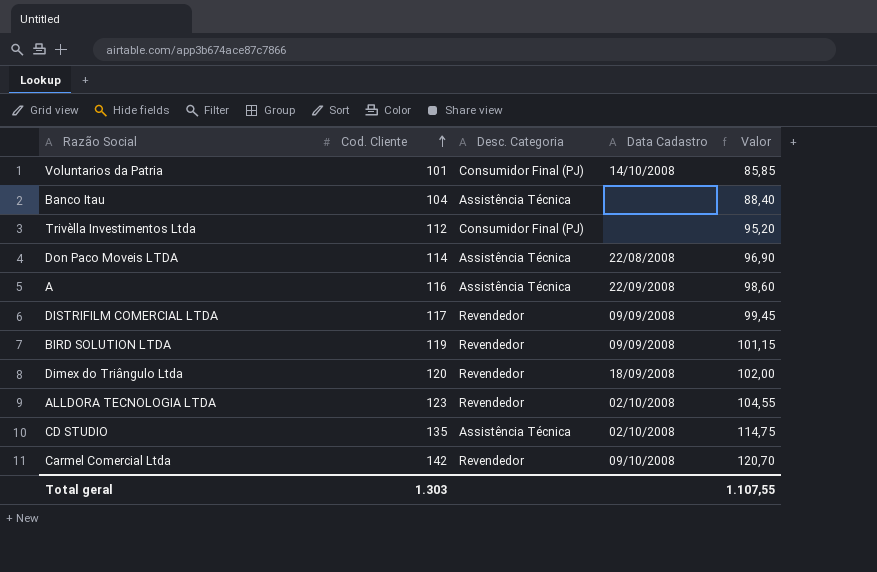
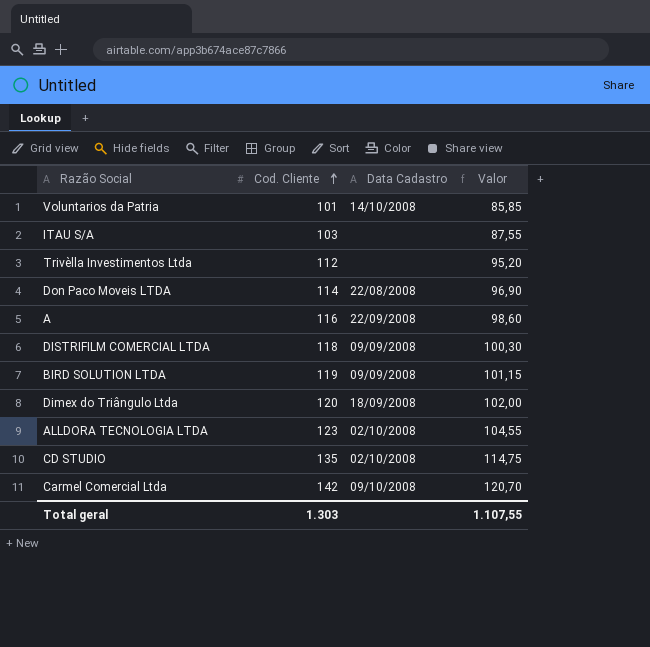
column Desc. Categoria | position: 3 -> none
row Banco Itau: 104 | Assistência Técnica | none | 88,40 -> none
row ITAU S/A: none -> 103 | none | 87,55
DISTRIFILM COMERCIAL LTDA | Cod. Cliente: 117 -> 118
DISTRIFILM COMERCIAL LTDA | Valor: 99,45 -> 100,30

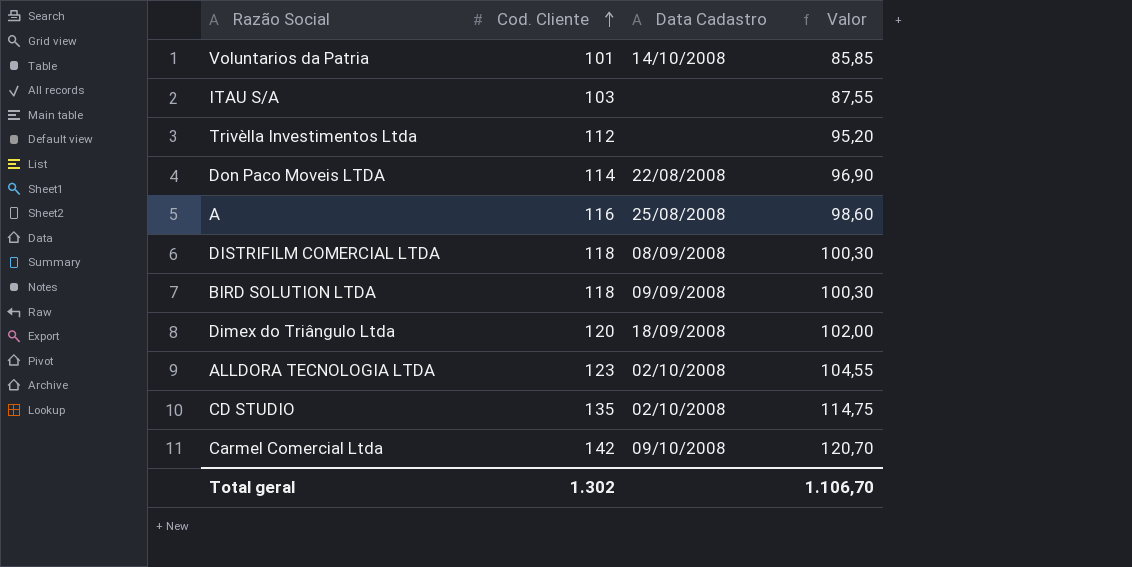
A | Data Cadastro: 22/09/2008 -> 25/08/2008
DISTRIFILM COMERCIAL LTDA | Data Cadastro: 09/09/2008 -> 08/09/2008
BIRD SOLUTION LTDA | Cod. Cliente: 119 -> 118
BIRD SOLUTION LTDA | Valor: 101,15 -> 100,30
Total geral | Cod. Cliente: 1.303 -> 1.302
Total geral | Valor: 1.107,55 -> 1.106,70

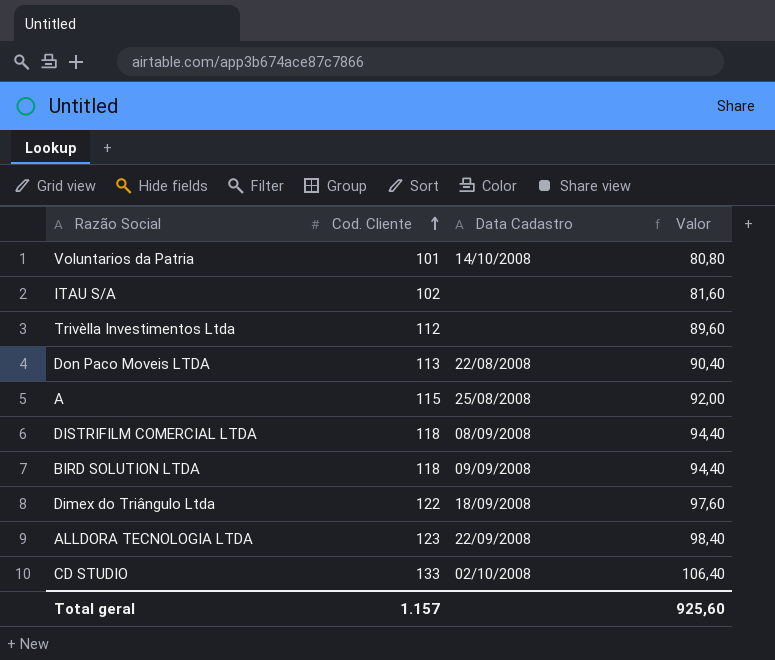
column Valor | formula: [Cod. Cliente] * 0,85 -> [Cod. Cliente] * 0,8
row Carmel Comercial Ltda: 142 | 09/10/2008 | 120,70 -> none
ITAU S/A | Cod. Cliente: 103 -> 102
Don Paco Moveis LTDA | Cod. Cliente: 114 -> 113
A | Cod. Cliente: 116 -> 115
Dimex do Triângulo Ltda | Cod. Cliente: 120 -> 122
ALLDORA TECNOLOGIA LTDA | Data Cadastro: 02/10/2008 -> 22/09/2008
CD STUDIO | Cod. Cliente: 135 -> 133
Total geral | Cod. Cliente: 1.302 -> 1.157
Total geral | Valor: 1.106,70 -> 925,60

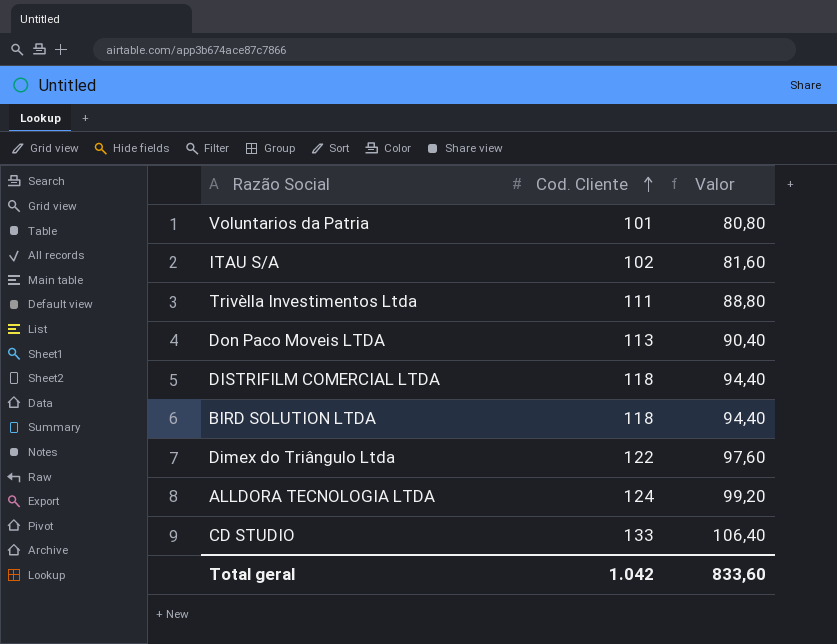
column Data Cadastro | position: 3 -> none
row A: 115 | 25/08/2008 | 92,00 -> none
Trivèlla Investimentos Ltda | Cod. Cliente: 112 -> 111
Trivèlla Investimentos Ltda | Valor: 89,60 -> 88,80
ALLDORA TECNOLOGIA LTDA | Cod. Cliente: 123 -> 124
ALLDORA TECNOLOGIA LTDA | Valor: 98,40 -> 99,20
Total geral | Cod. Cliente: 1.157 -> 1.042
Total geral | Valor: 925,60 -> 833,60

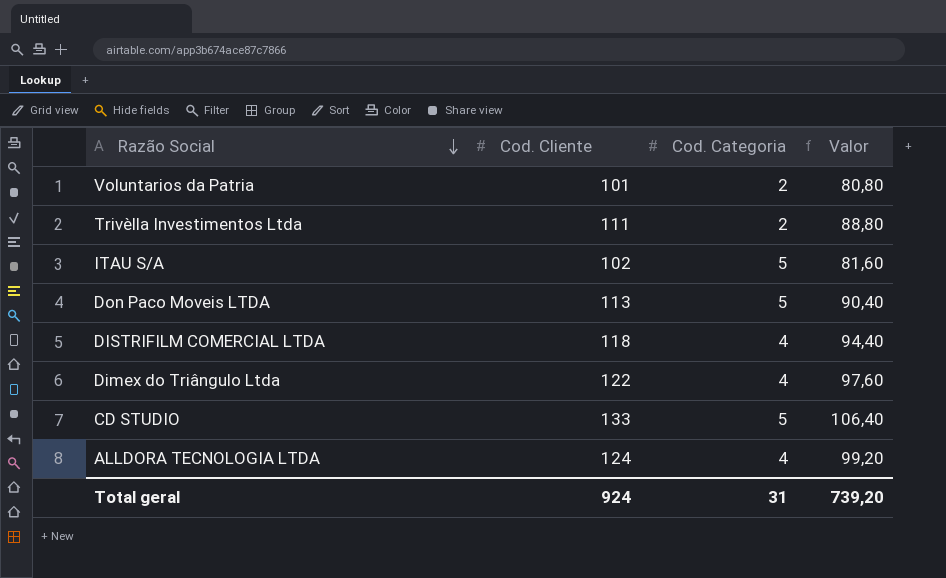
row order: Cod. Cliente ascending -> Razão Social descending
column Cod. Categoria | position: none -> 3
row BIRD SOLUTION LTDA: 118 | 94,40 -> none
Total geral | Cod. Cliente: 1.042 -> 924
Total geral | Valor: 833,60 -> 739,20

